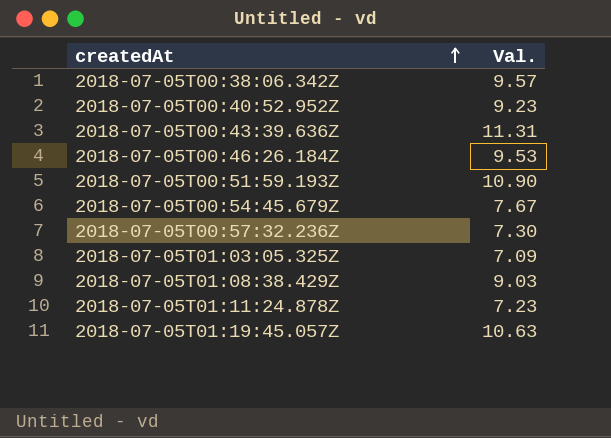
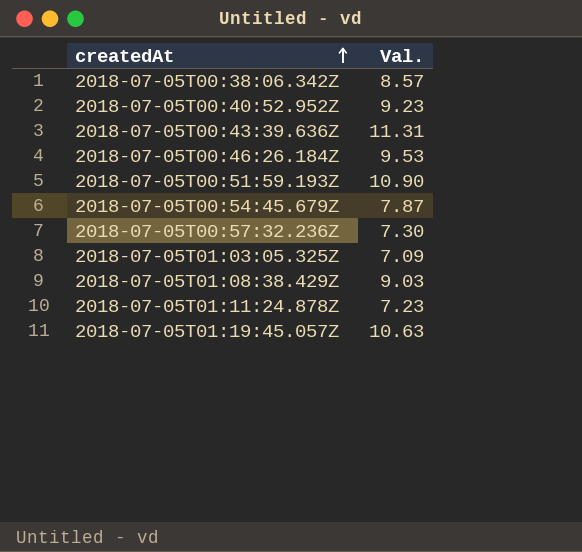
2018-07-05T00:38:06.342Z | Val.: 9.57 -> 8.57
2018-07-05T00:54:45.679Z | Val.: 7.67 -> 7.87

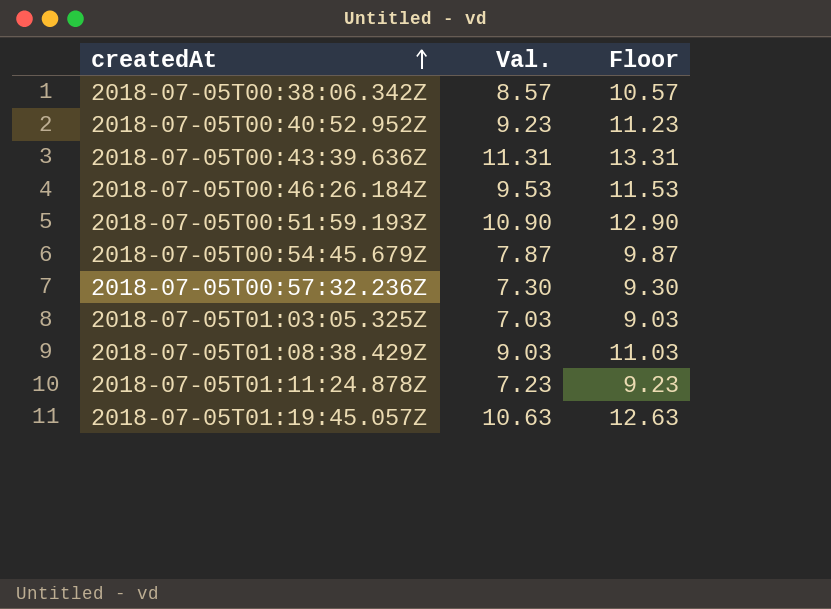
column Floor | formula: none -> [Val.] + 2
2018-07-05T01:03:05.325Z | Val.: 7.09 -> 7.03

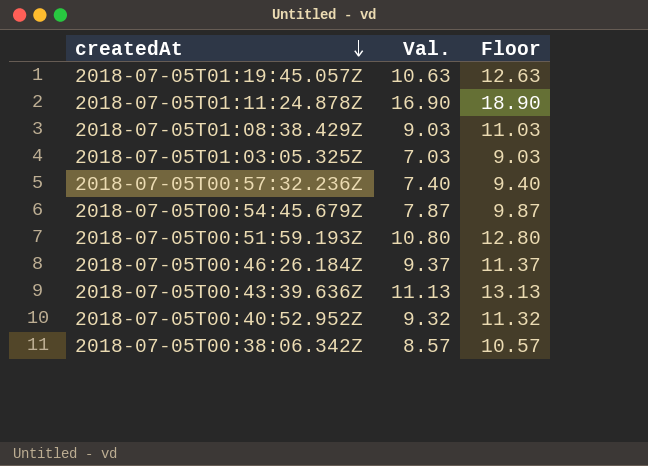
row order: createdAt ascending -> createdAt descending
2018-07-05T01:11:24.878Z | Val.: 7.23 -> 16.90
2018-07-05T01:11:24.878Z | Floor: 9.23 -> 18.90
2018-07-05T00:57:32.236Z | Val.: 7.30 -> 7.40
2018-07-05T00:57:32.236Z | Floor: 9.30 -> 9.40
2018-07-05T00:51:59.193Z | Val.: 10.90 -> 10.80
2018-07-05T00:51:59.193Z | Floor: 12.90 -> 12.80
2018-07-05T00:46:26.184Z | Val.: 9.53 -> 9.37
2018-07-05T00:46:26.184Z | Floor: 11.53 -> 11.37
2018-07-05T00:43:39.636Z | Val.: 11.31 -> 11.13
2018-07-05T00:43:39.636Z | Floor: 13.31 -> 13.13
2018-07-05T00:40:52.952Z | Val.: 9.23 -> 9.32
2018-07-05T00:40:52.952Z | Floor: 11.23 -> 11.32

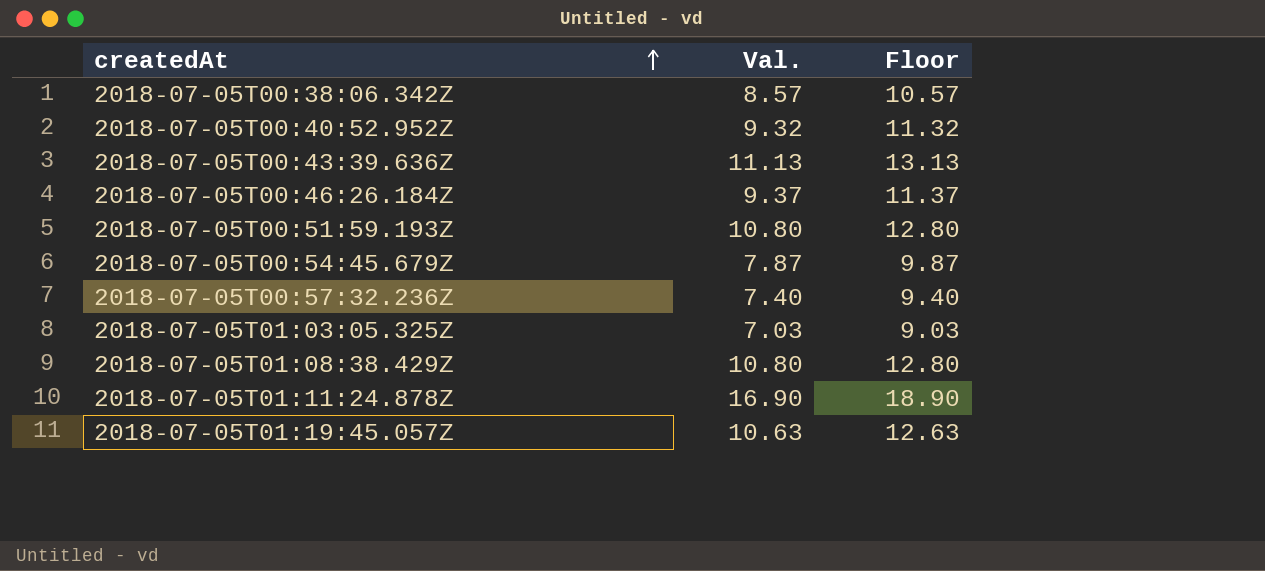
row order: createdAt descending -> createdAt ascending
2018-07-05T01:08:38.429Z | Val.: 9.03 -> 10.80
2018-07-05T01:08:38.429Z | Floor: 11.03 -> 12.80

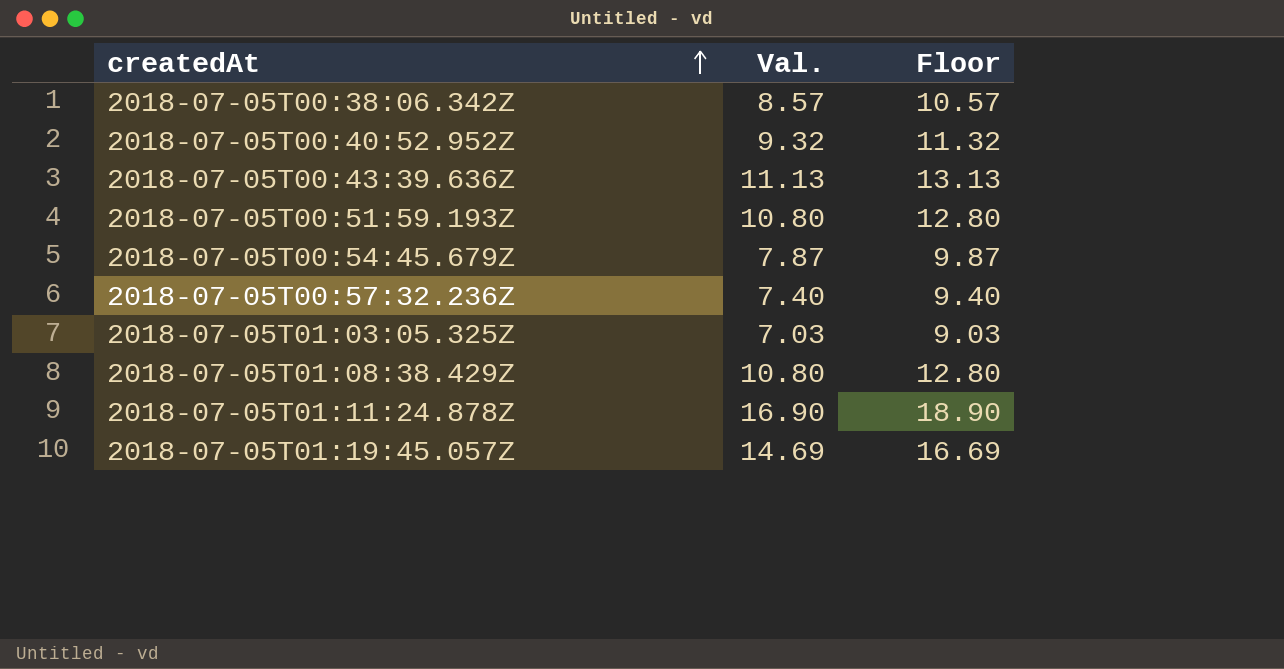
row 2018-07-05T00:46:26.184Z: 9.37 | 11.37 -> none
2018-07-05T01:19:45.057Z | Val.: 10.63 -> 14.69
2018-07-05T01:19:45.057Z | Floor: 12.63 -> 16.69

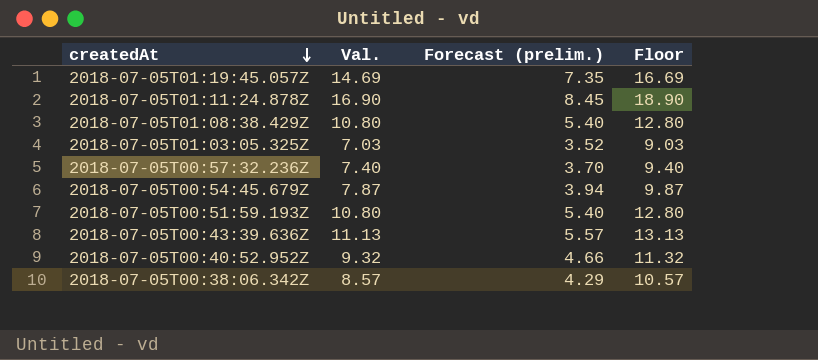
row order: createdAt ascending -> createdAt descending
column Forecast (prelim.) | formula: none -> [Val.] * 0.5

